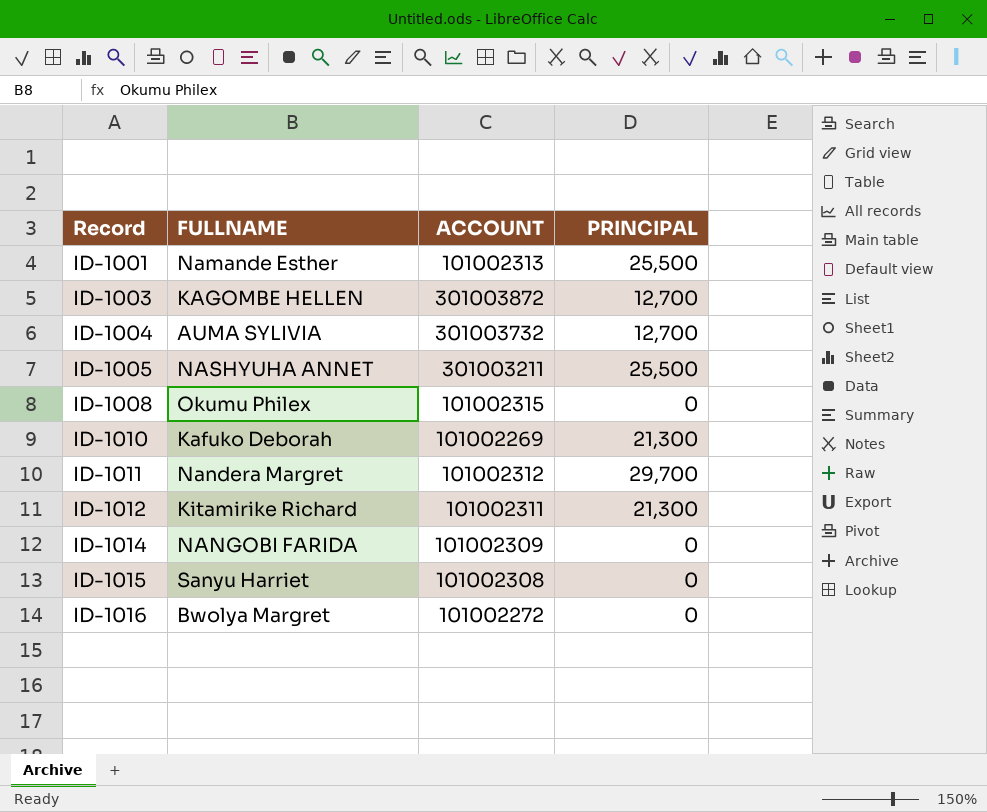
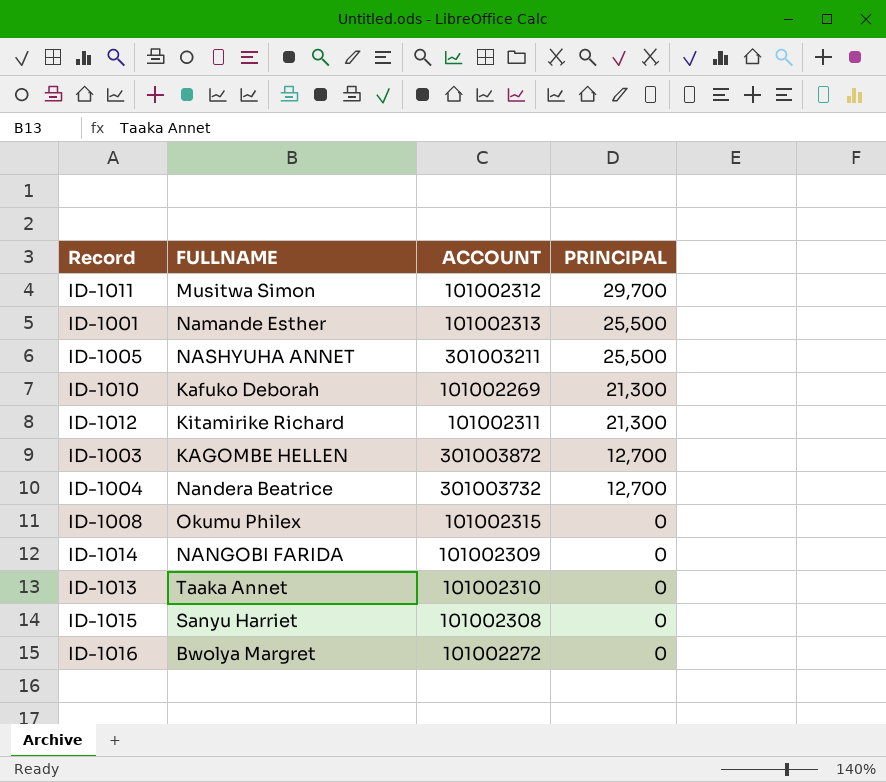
row order: Record ascending -> PRINCIPAL descending
ID-1011 | FULLNAME: Nandera Margret -> Musitwa Simon
ID-1004 | FULLNAME: AUMA SYLIVIA -> Nandera Beatrice
row ID-1013: none -> Taaka Annet | 101002310 | 0

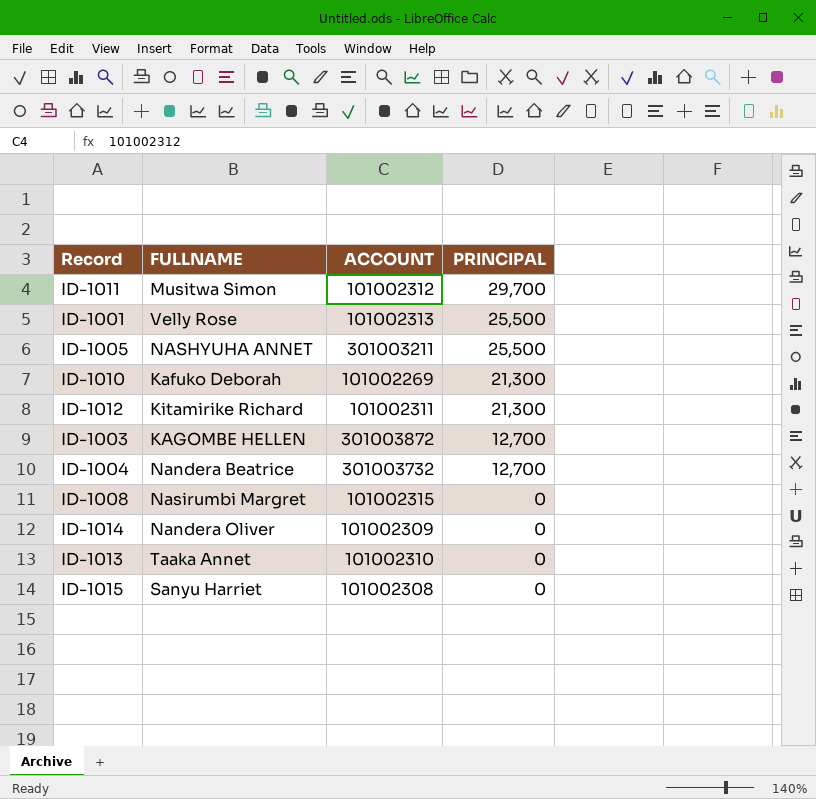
row ID-1016: Bwolya Margret | 101002272 | 0 -> none
ID-1001 | FULLNAME: Namande Esther -> Velly Rose
ID-1008 | FULLNAME: Okumu Philex -> Nasirumbi Margret
ID-1014 | FULLNAME: NANGOBI FARIDA -> Nandera Oliver

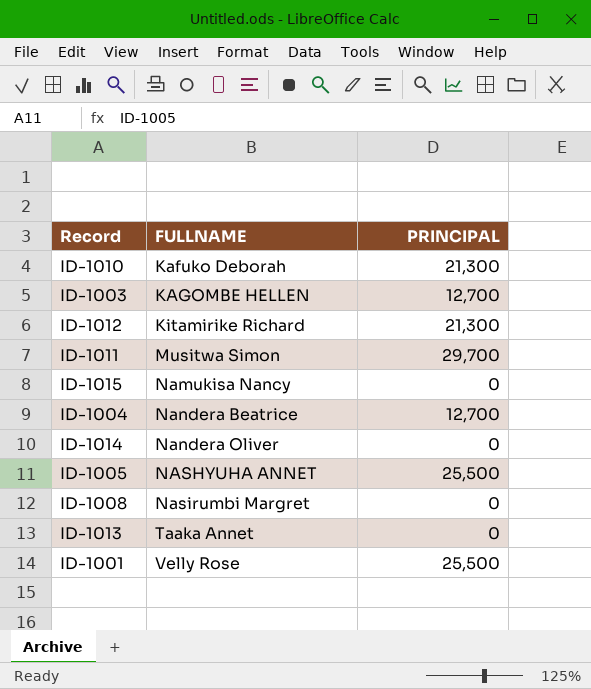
row order: PRINCIPAL descending -> FULLNAME ascending
column ACCOUNT | position: 3 -> none
ID-1015 | FULLNAME: Sanyu Harriet -> Namukisa Nancy

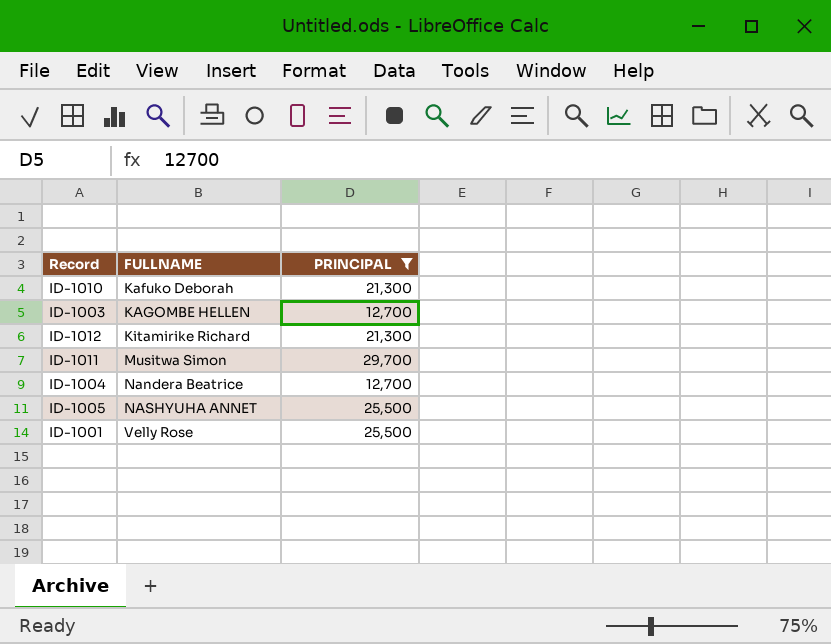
filter: none -> PRINCIPAL != 0

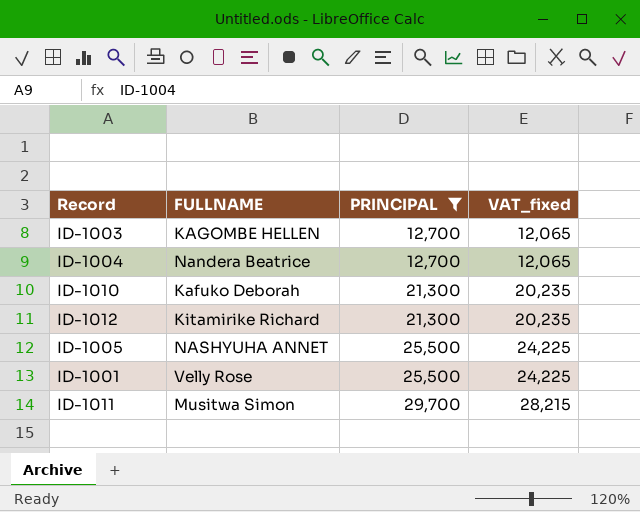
row order: FULLNAME ascending -> PRINCIPAL ascending
column VAT_fixed | formula: none -> [PRINCIPAL] * 0.95

